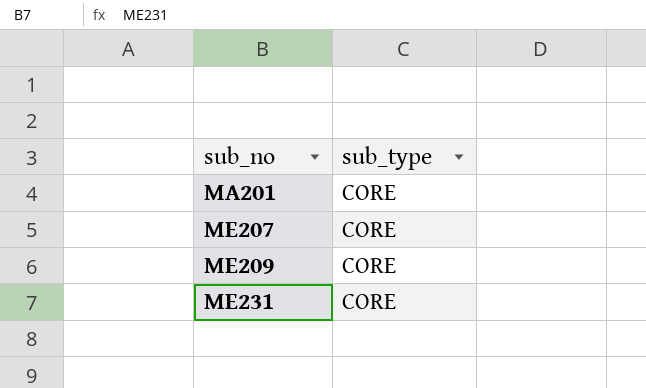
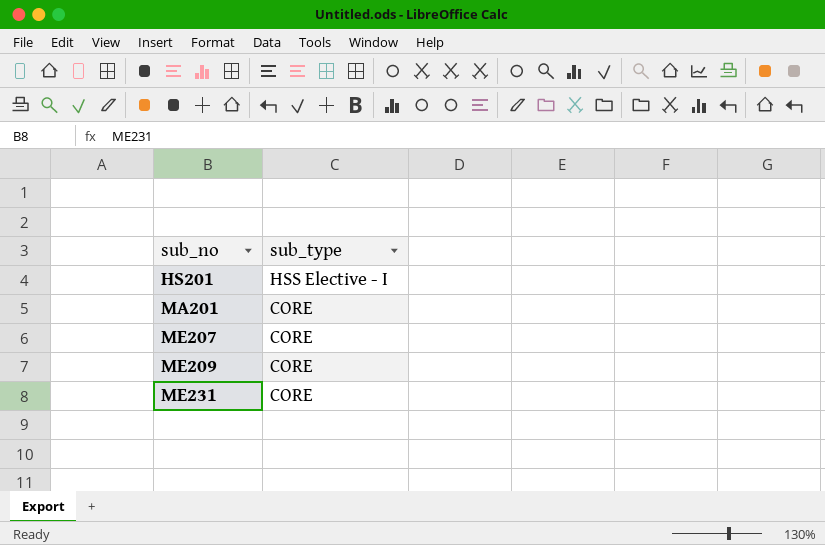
row HS201: none -> HSS Elective - I

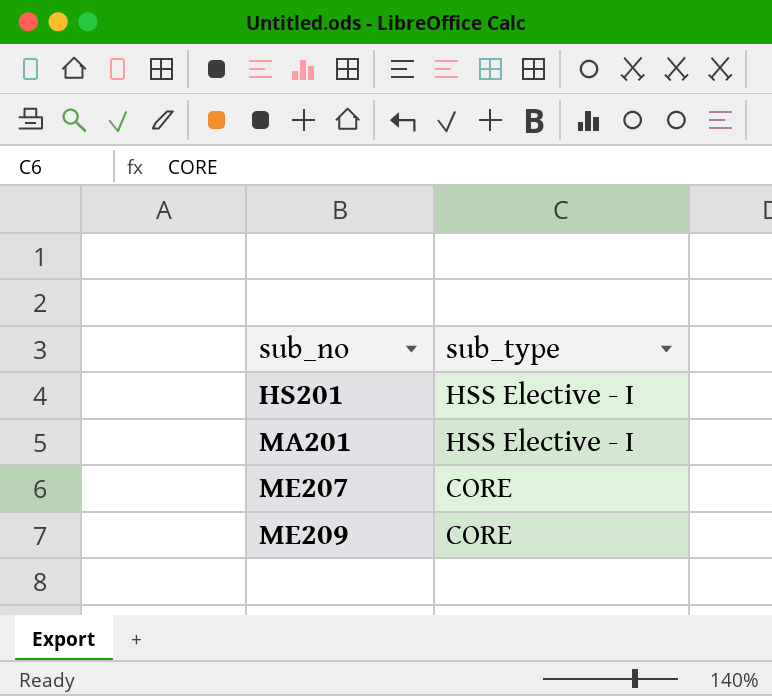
row ME231: CORE -> none
MA201 | sub_type: CORE -> HSS Elective - I

